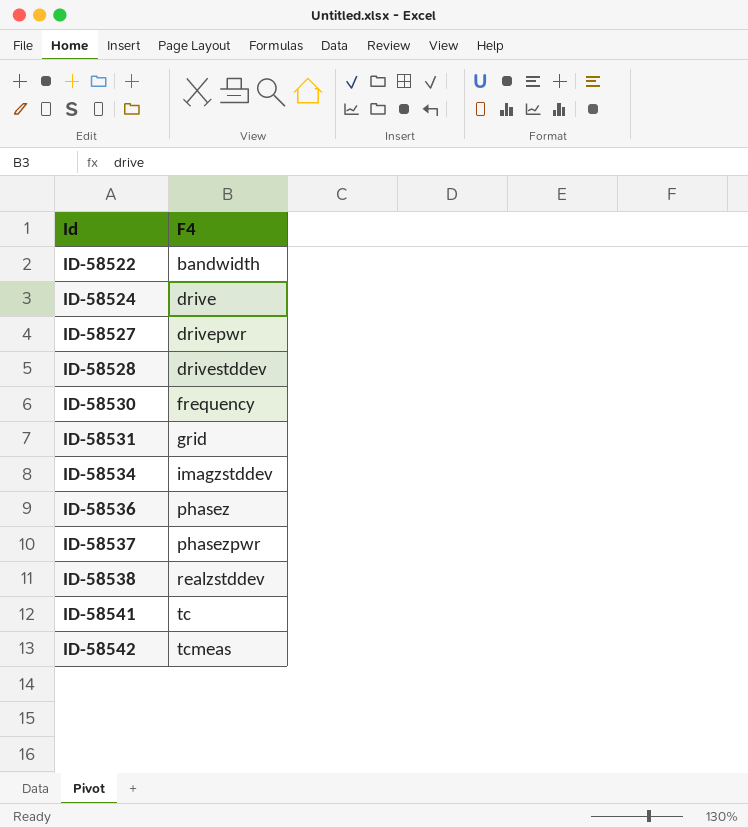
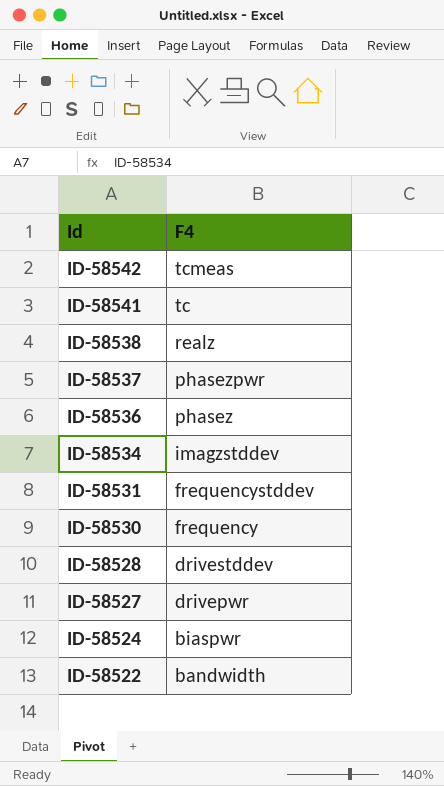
row order: Id ascending -> Id descending
ID-58538 | F4: realzstddev -> realz
ID-58531 | F4: grid -> frequencystddev
ID-58524 | F4: drive -> biaspwr

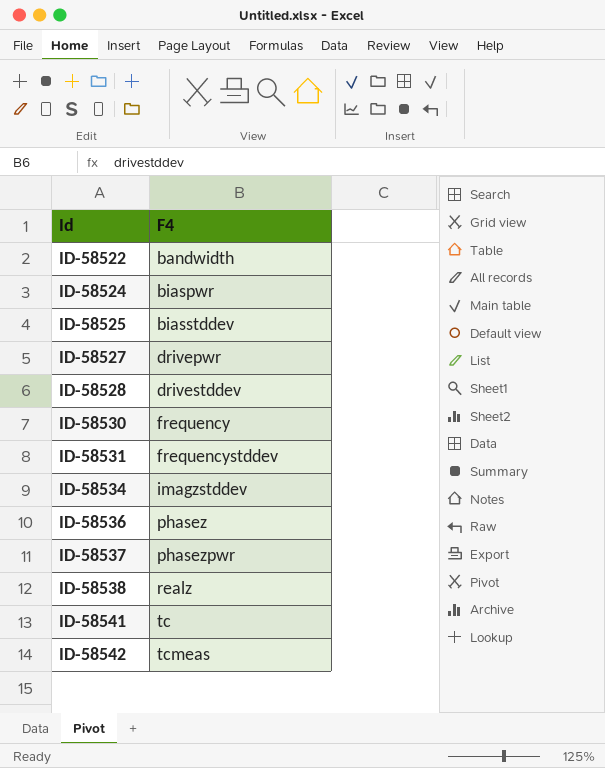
row order: Id descending -> Id ascending
row ID-58525: none -> biasstddev

